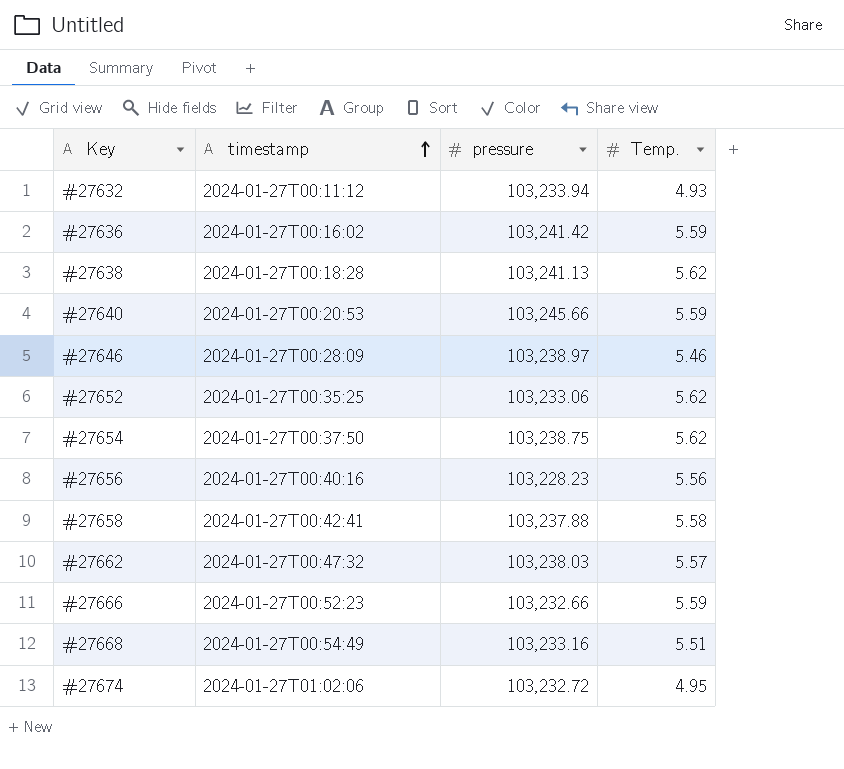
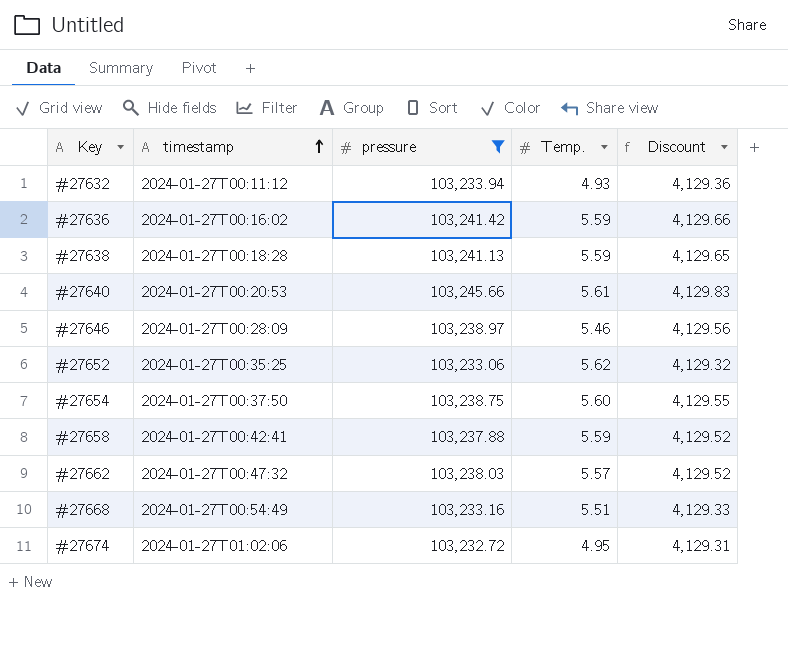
filter: none -> pressure >= 103,232.72
column Discount | formula: none -> [pressure] * 0.04
#27638 | Temp.: 5.62 -> 5.59
#27640 | Temp.: 5.59 -> 5.61
#27654 | Temp.: 5.62 -> 5.60
#27658 | Temp.: 5.58 -> 5.59

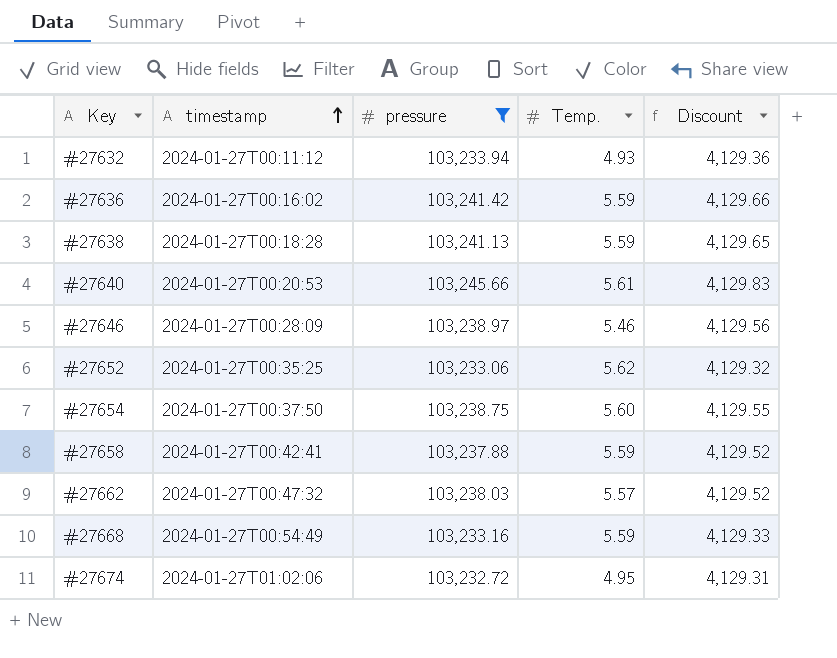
#27668 | Temp.: 5.51 -> 5.59

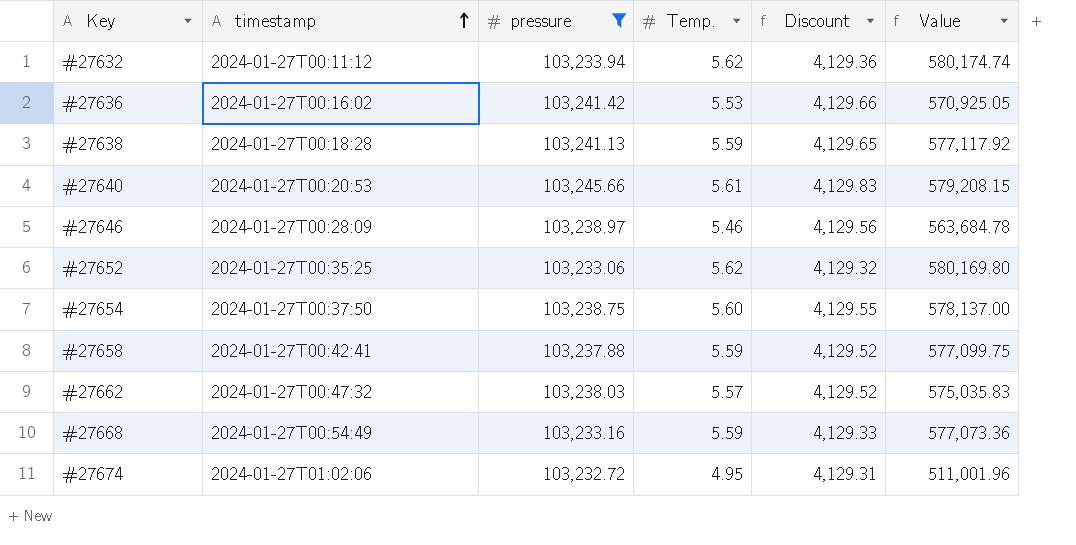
column Value | formula: none -> [pressure] * [Temp.]
#27632 | Temp.: 4.93 -> 5.62
#27636 | Temp.: 5.59 -> 5.53

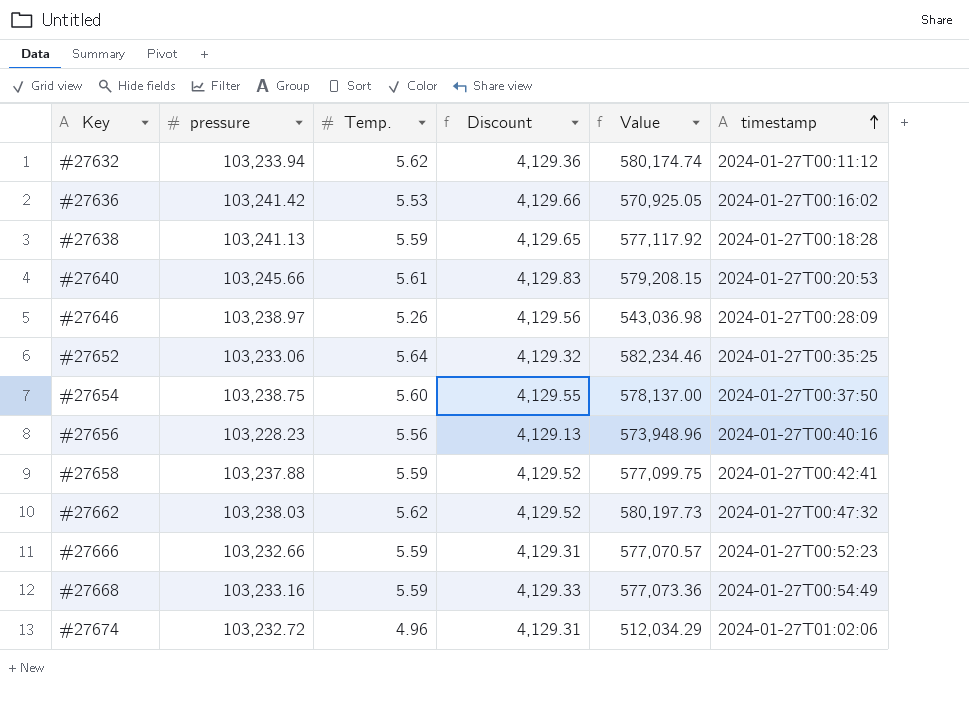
filter: pressure >= 103,232.72 -> none
column timestamp | position: 2 -> 6
#27646 | Temp.: 5.46 -> 5.26
#27646 | Value: 563,684.78 -> 543,036.98
#27652 | Temp.: 5.62 -> 5.64
#27652 | Value: 580,169.80 -> 582,234.46
#27662 | Temp.: 5.57 -> 5.62
#27662 | Value: 575,035.83 -> 580,197.73
#27674 | Temp.: 4.95 -> 4.96
#27674 | Value: 511,001.96 -> 512,034.29

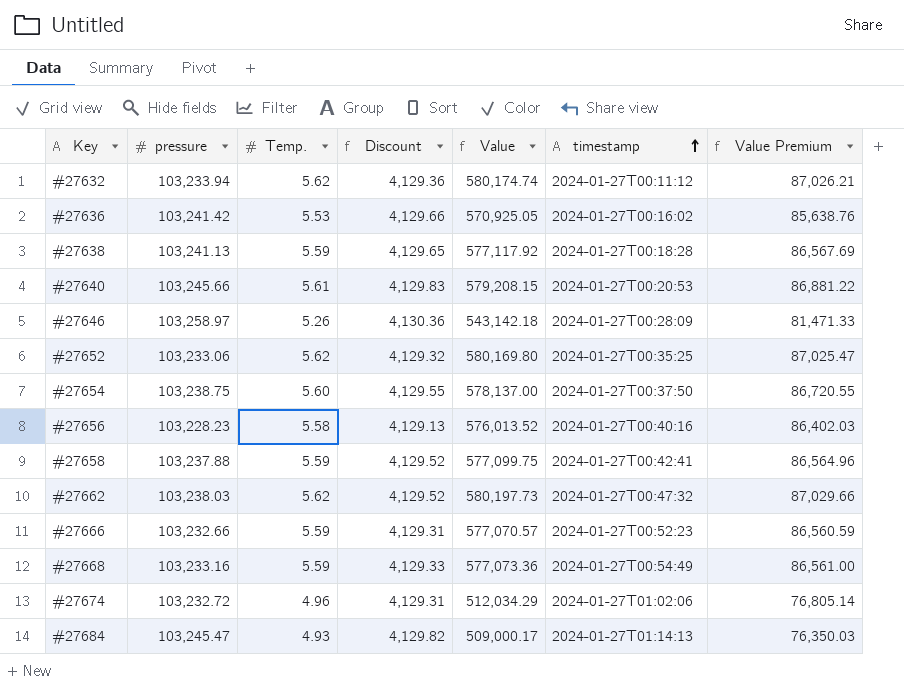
column Value Premium | formula: none -> [Value] * 0.15
#27646 | pressure: 103,238.97 -> 103,258.97
#27646 | Discount: 4,129.56 -> 4,130.36
#27646 | Value: 543,036.98 -> 543,142.18
#27652 | Temp.: 5.64 -> 5.62
#27652 | Value: 582,234.46 -> 580,169.80
#27656 | Temp.: 5.56 -> 5.58
#27656 | Value: 573,948.96 -> 576,013.52
row #27684: none -> 103,245.47 | 4.93 | 4,129.82 | 509,000.17 | 2024-01-27T01:14:13 | 76,350.03

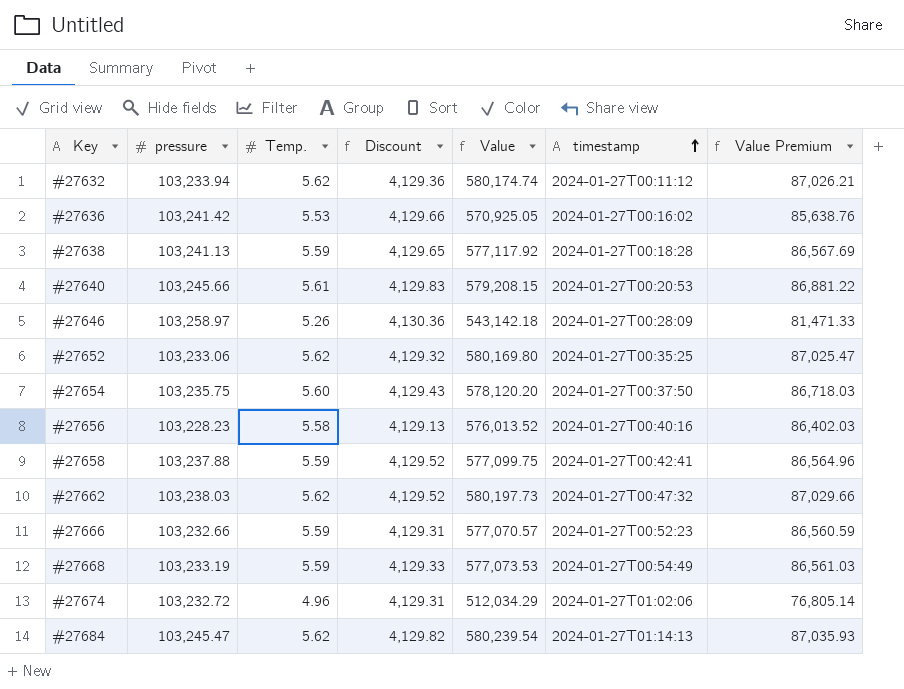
#27654 | pressure: 103,238.75 -> 103,235.75
#27654 | Discount: 4,129.55 -> 4,129.43
#27654 | Value: 578,137.00 -> 578,120.20
#27654 | Value Premium: 86,720.55 -> 86,718.03
#27668 | pressure: 103,233.16 -> 103,233.19
#27668 | Value: 577,073.36 -> 577,073.53
#27668 | Value Premium: 86,561.00 -> 86,561.03
#27684 | Temp.: 4.93 -> 5.62
#27684 | Value: 509,000.17 -> 580,239.54
#27684 | Value Premium: 76,350.03 -> 87,035.93

